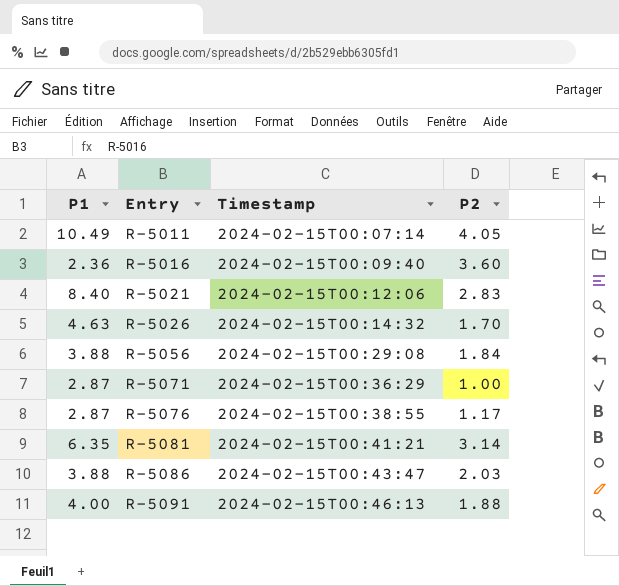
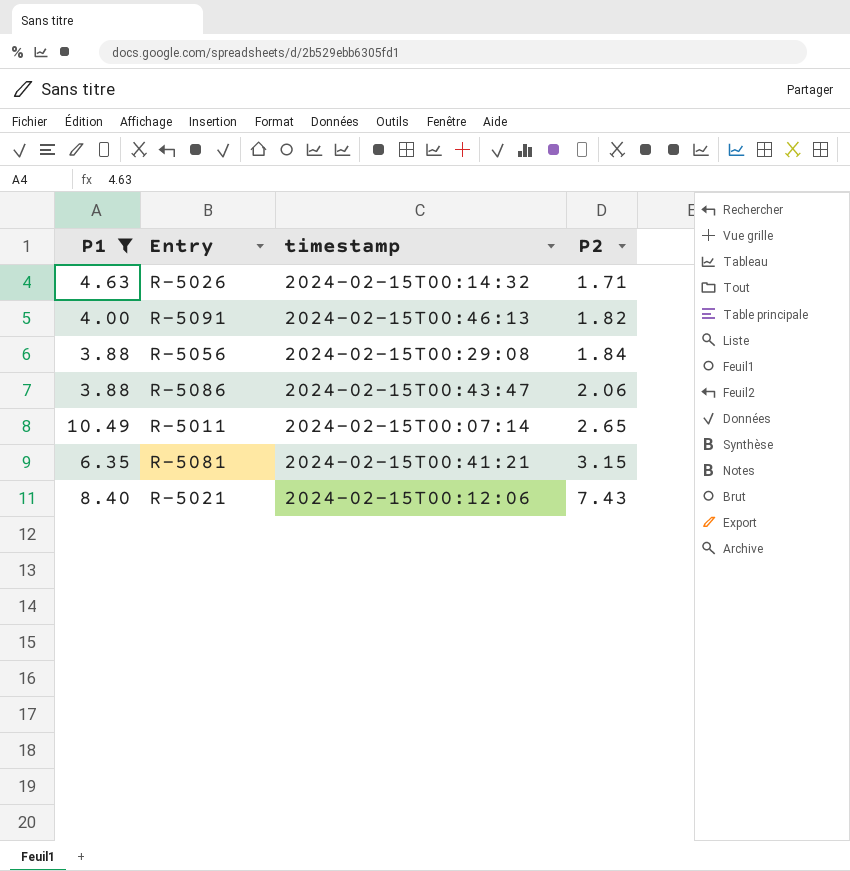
filter: none -> P1 >= 3.88
row order: Entry ascending -> P2 ascending
column name: Timestamp -> timestamp
R-5026 | P2: 1.70 -> 1.71
R-5091 | P2: 1.88 -> 1.82
R-5086 | P2: 2.03 -> 2.06
R-5011 | P2: 4.05 -> 2.65
R-5081 | P2: 3.14 -> 3.15
R-5021 | P2: 2.83 -> 7.43

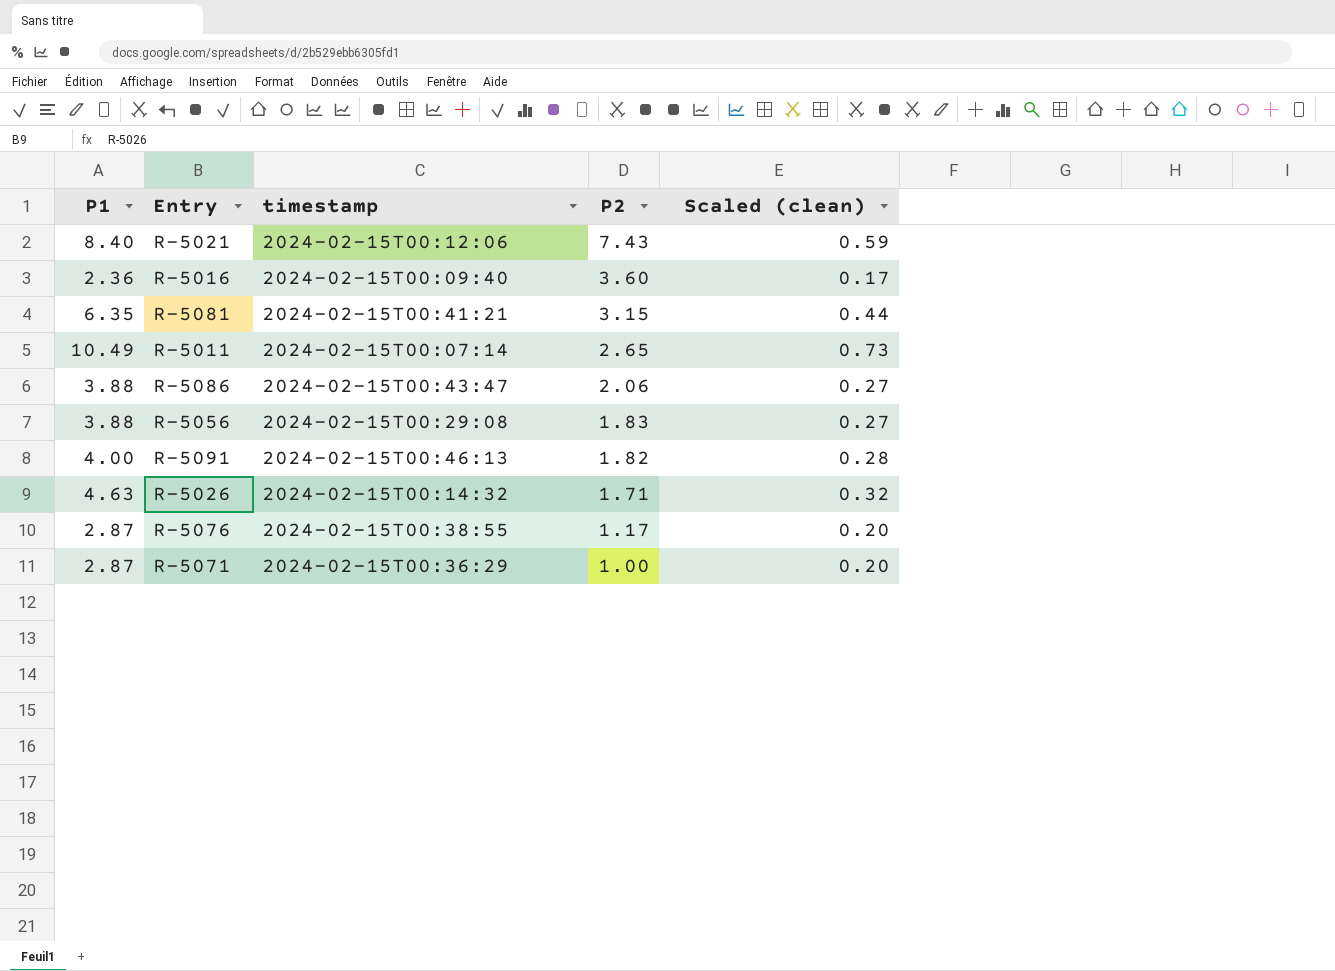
filter: P1 >= 3.88 -> none
row order: P2 ascending -> P2 descending
column Scaled (clean) | formula: none -> [P1] * 0.07
R-5056 | P2: 1.84 -> 1.83

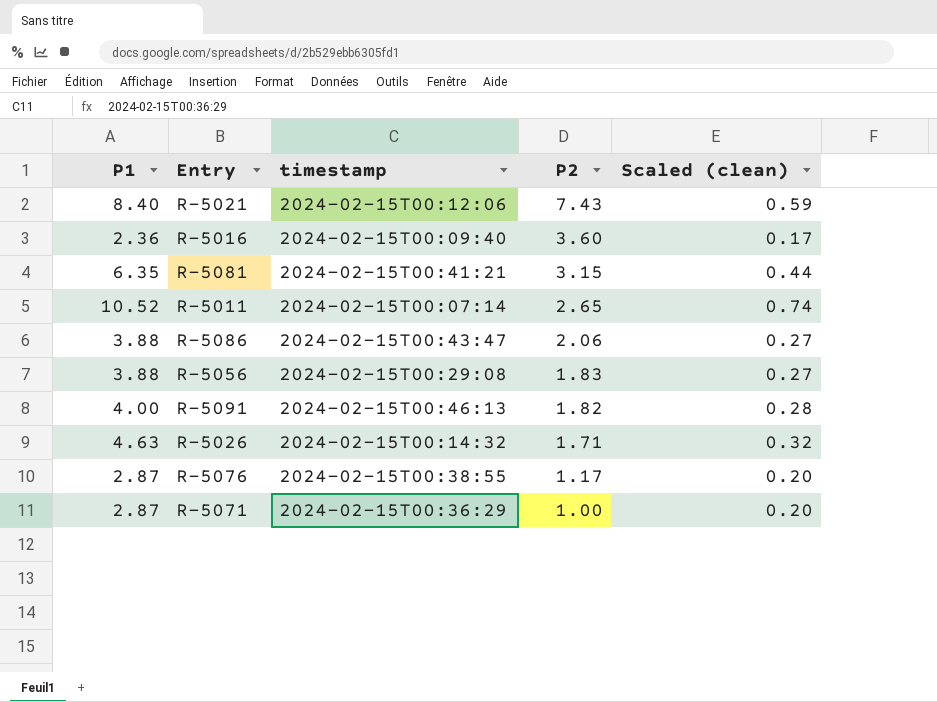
R-5011 | P1: 10.49 -> 10.52
R-5011 | Scaled (clean): 0.73 -> 0.74

